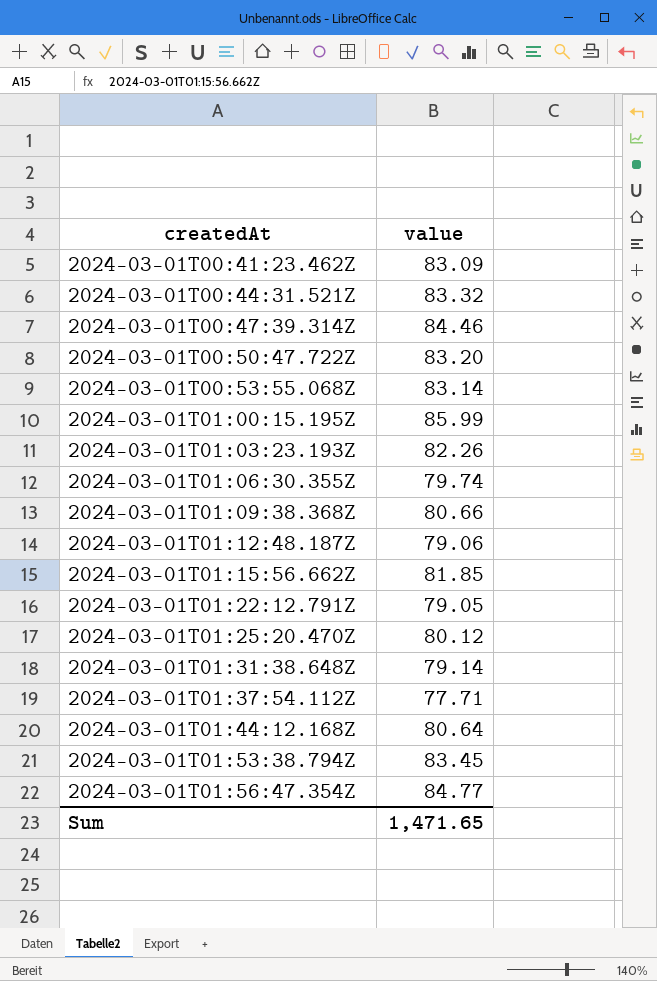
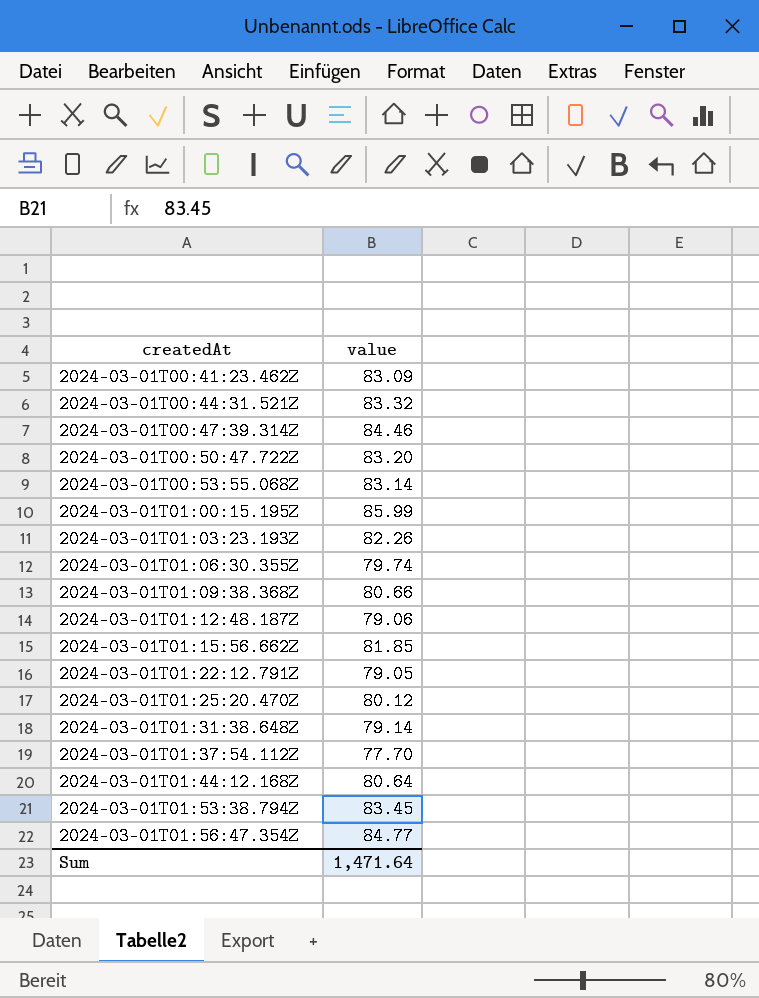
2024-03-01T01:37:54.112Z | value: 77.71 -> 77.70
Sum | value: 1,471.65 -> 1,471.64

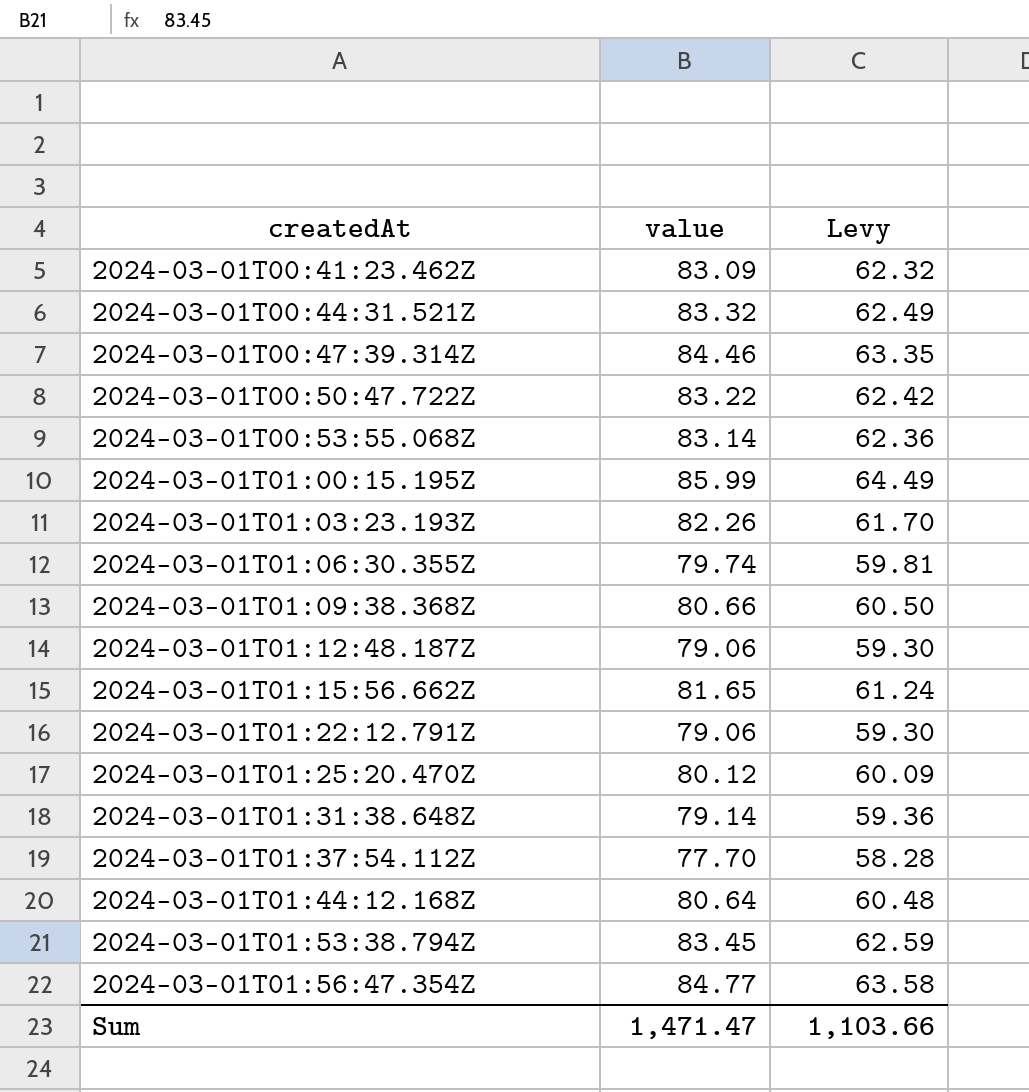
column Levy | formula: none -> [value] * 0.75
2024-03-01T00:50:47.722Z | value: 83.20 -> 83.22
2024-03-01T01:15:56.662Z | value: 81.85 -> 81.65
2024-03-01T01:22:12.791Z | value: 79.05 -> 79.06
Sum | value: 1,471.64 -> 1,471.47

